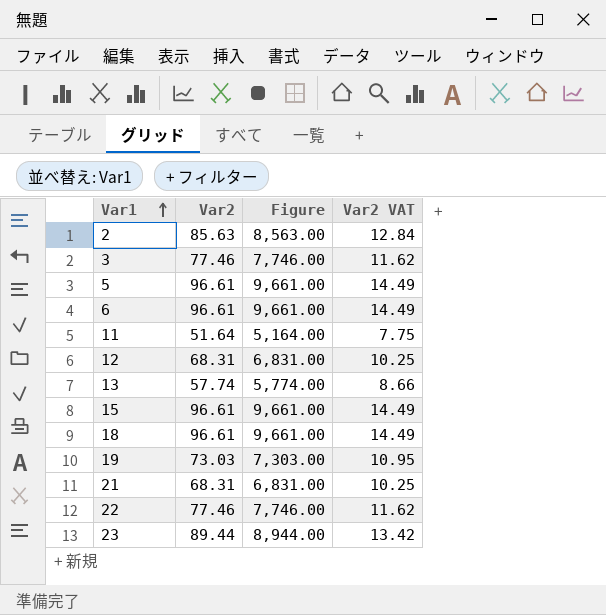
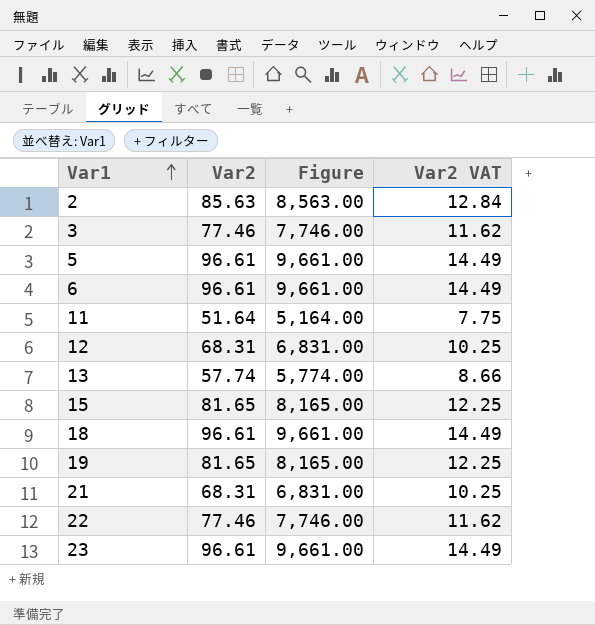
15 | Var2: 96.61 -> 81.65
15 | Figure: 9,661.00 -> 8,165.00
15 | Var2 VAT: 14.49 -> 12.25
19 | Var2: 73.03 -> 81.65
19 | Figure: 7,303.00 -> 8,165.00
19 | Var2 VAT: 10.95 -> 12.25
23 | Var2: 89.44 -> 96.61
23 | Figure: 8,944.00 -> 9,661.00
23 | Var2 VAT: 13.42 -> 14.49

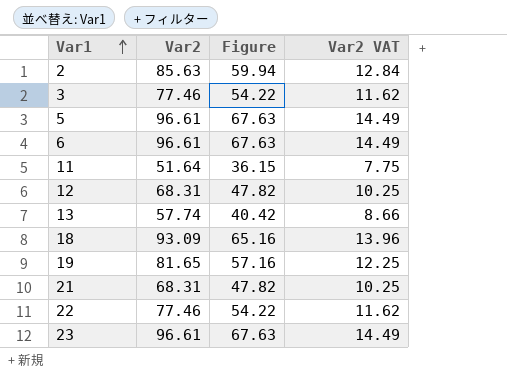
column Figure | formula: [Var2] * 100 -> [Var2] * 0.7
row 15: 81.65 | 8,165.00 | 12.25 -> none
18 | Var2: 96.61 -> 93.09
18 | Var2 VAT: 14.49 -> 13.96

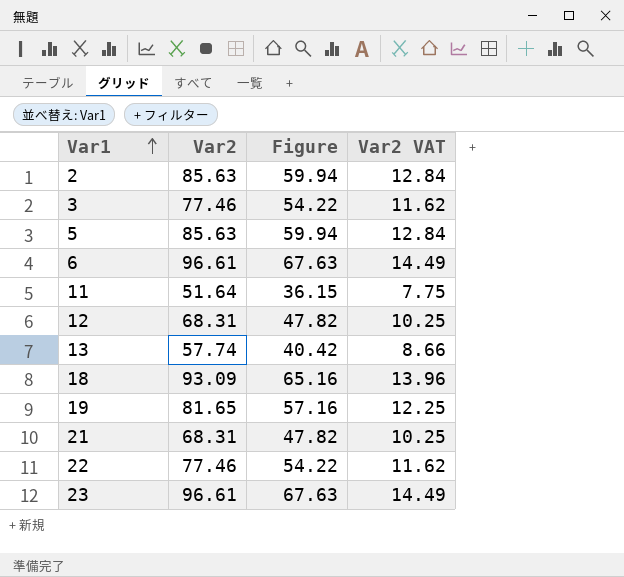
5 | Var2: 96.61 -> 85.63
5 | Figure: 67.63 -> 59.94
5 | Var2 VAT: 14.49 -> 12.84

